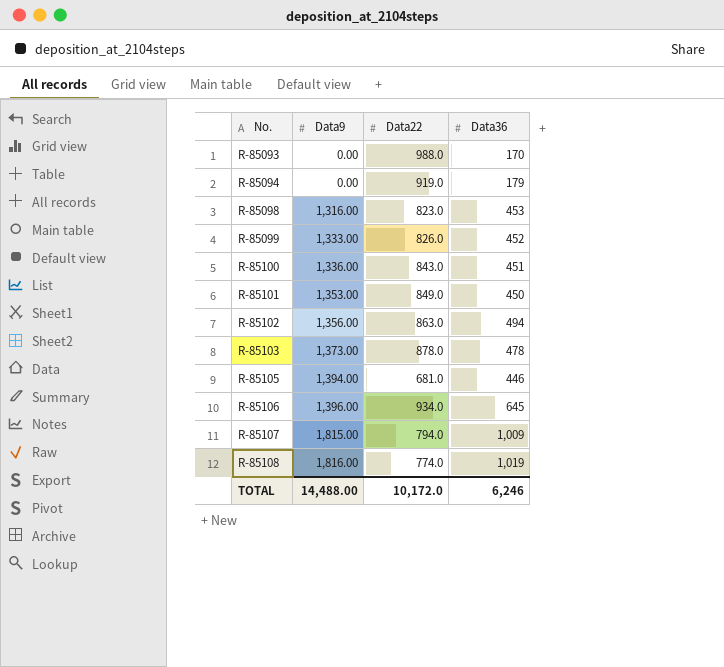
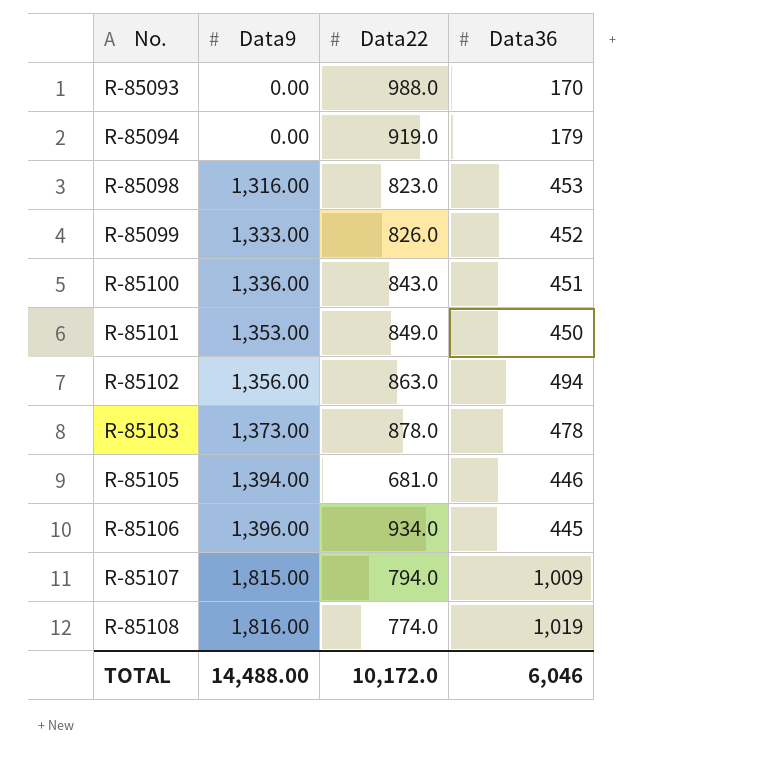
R-85106 | Data36: 645 -> 445
TOTAL | Data36: 6,246 -> 6,046

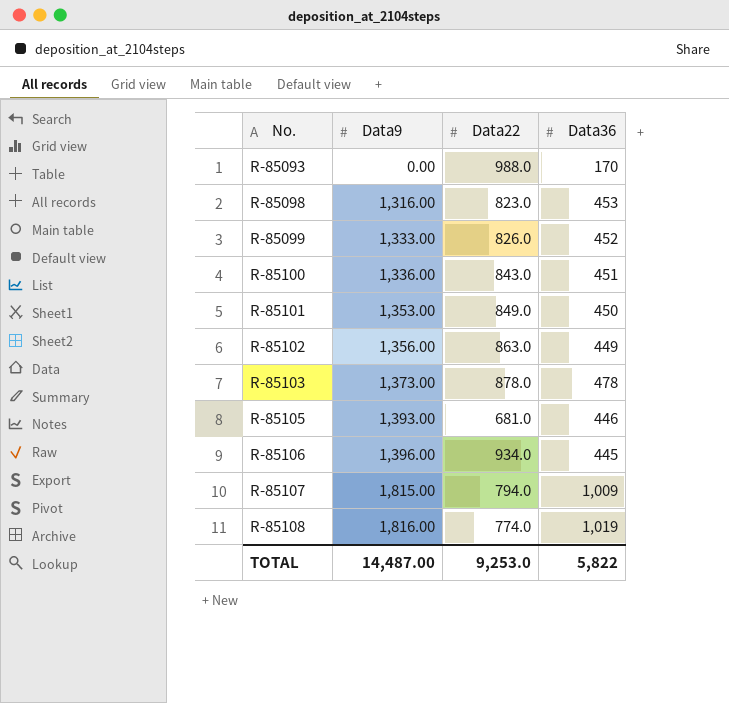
row R-85094: 0.00 | 919.0 | 179 -> none
R-85102 | Data36: 494 -> 449
R-85105 | Data9: 1,394.00 -> 1,393.00
TOTAL | Data9: 14,488.00 -> 14,487.00
TOTAL | Data22: 10,172.0 -> 9,253.0
TOTAL | Data36: 6,046 -> 5,822

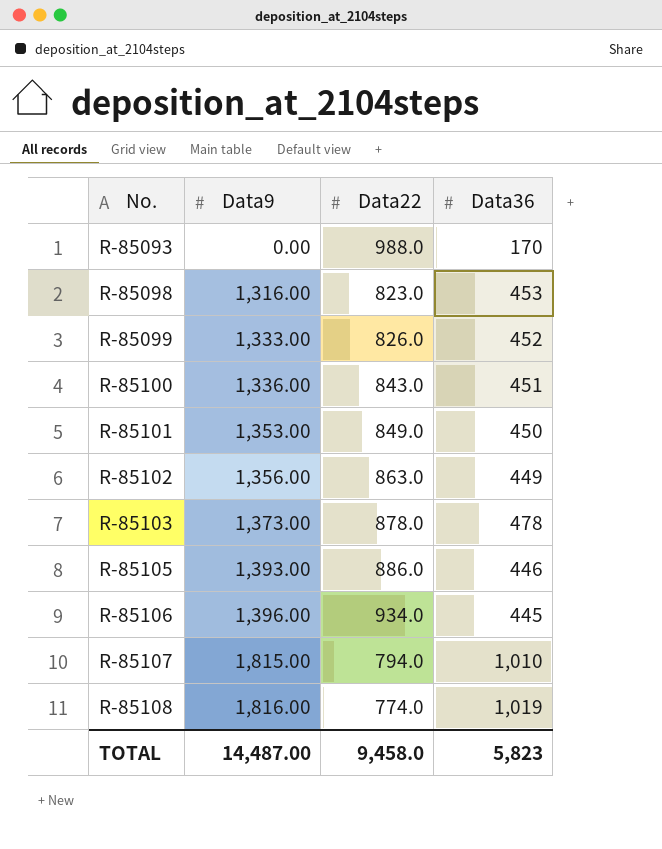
R-85105 | Data22: 681.0 -> 886.0
R-85107 | Data36: 1,009 -> 1,010
TOTAL | Data22: 9,253.0 -> 9,458.0
TOTAL | Data36: 5,822 -> 5,823

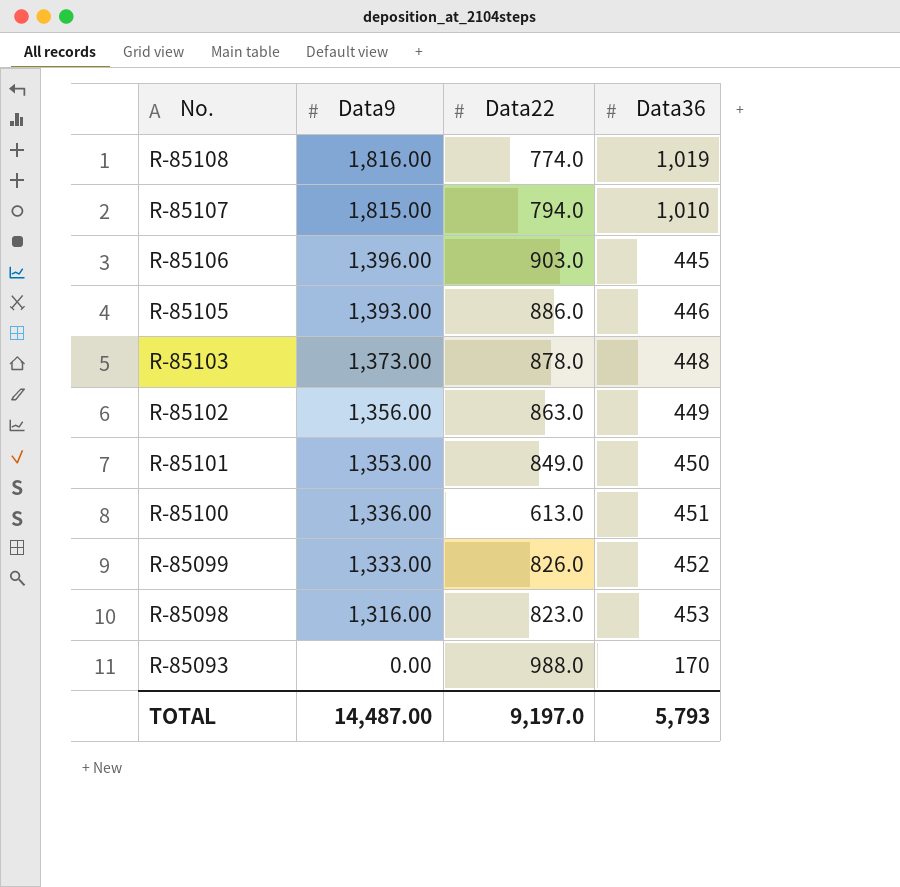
row order: No. ascending -> No. descending
R-85106 | Data22: 934.0 -> 903.0
R-85103 | Data36: 478 -> 448
R-85100 | Data22: 843.0 -> 613.0
TOTAL | Data22: 9,458.0 -> 9,197.0
TOTAL | Data36: 5,823 -> 5,793

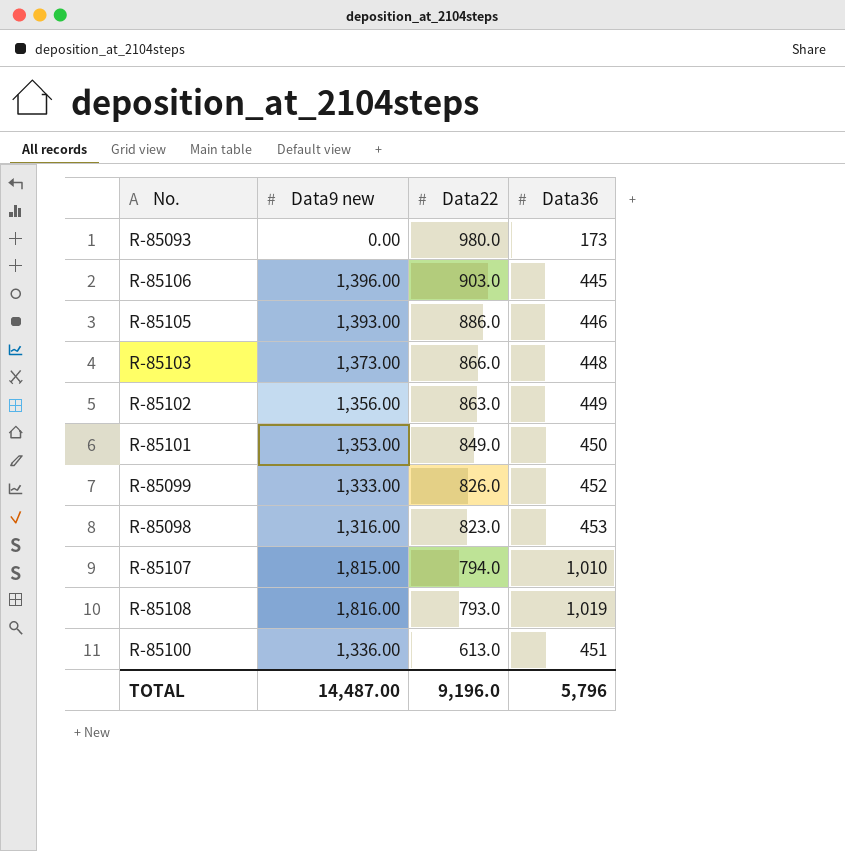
row order: No. descending -> Data22 descending
column name: Data9 -> Data9 new
R-85093 | Data22: 988.0 -> 980.0
R-85093 | Data36: 170 -> 173
R-85103 | Data22: 878.0 -> 866.0
R-85108 | Data22: 774.0 -> 793.0
TOTAL | Data22: 9,197.0 -> 9,196.0
TOTAL | Data36: 5,793 -> 5,796

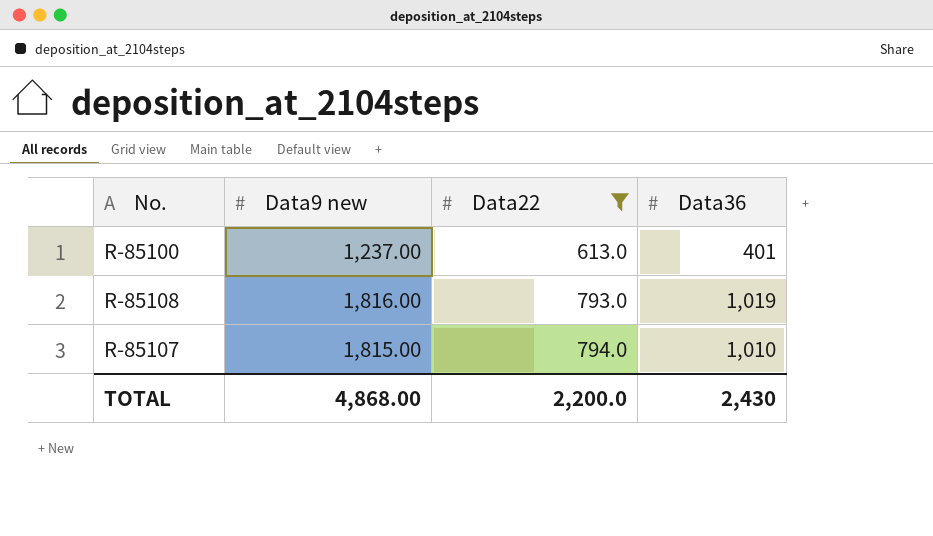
filter: none -> Data22 <= 794.0
row order: Data22 descending -> Data22 ascending
R-85100 | Data9 new: 1,336.00 -> 1,237.00
R-85100 | Data36: 451 -> 401
TOTAL | Data9 new: 14,487.00 -> 4,868.00
TOTAL | Data22: 9,196.0 -> 2,200.0
TOTAL | Data36: 5,796 -> 2,430

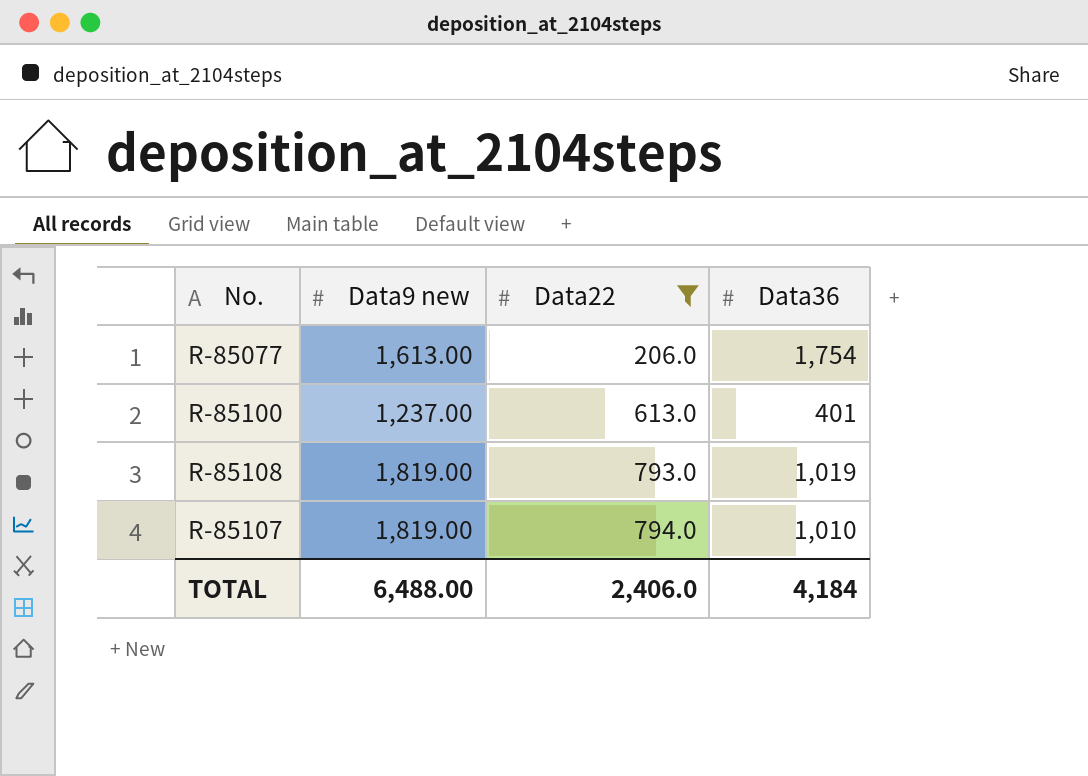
row R-85077: none -> 1,613.00 | 206.0 | 1,754
R-85108 | Data9 new: 1,816.00 -> 1,819.00
R-85107 | Data9 new: 1,815.00 -> 1,819.00
TOTAL | Data9 new: 4,868.00 -> 6,488.00
TOTAL | Data22: 2,200.0 -> 2,406.0
TOTAL | Data36: 2,430 -> 4,184

